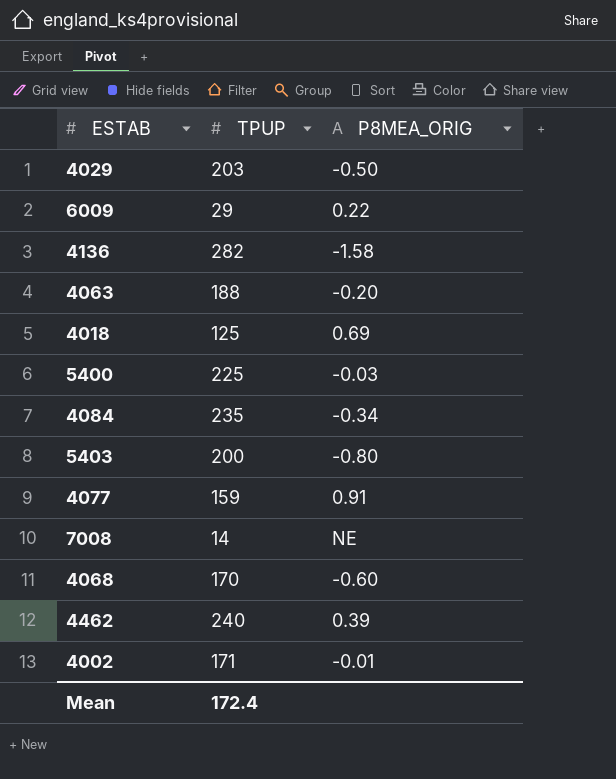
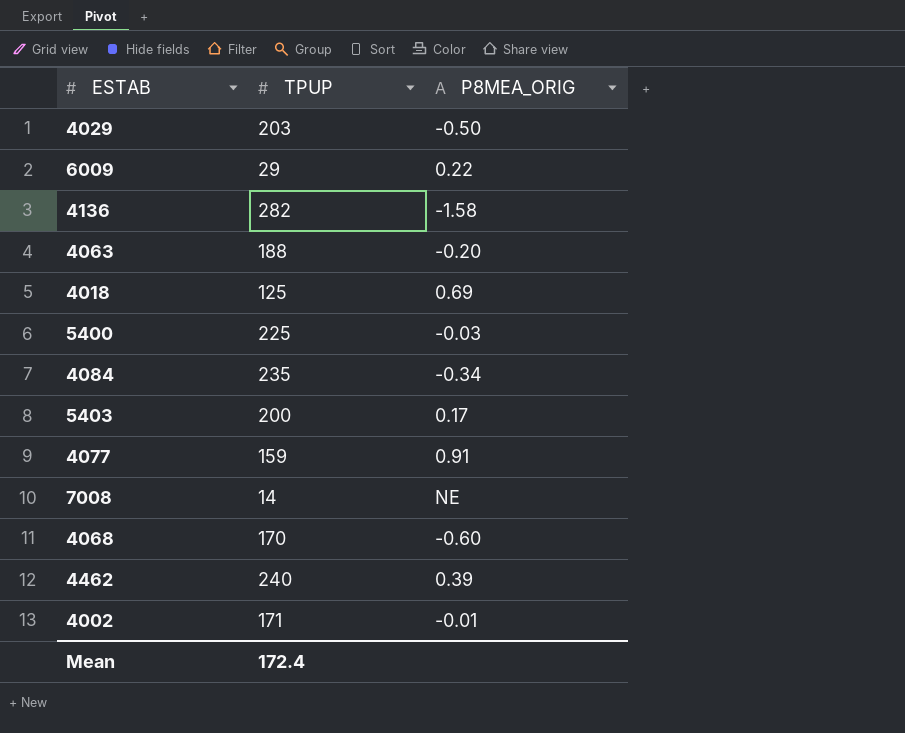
5403 | P8MEA_ORIG: -0.80 -> 0.17

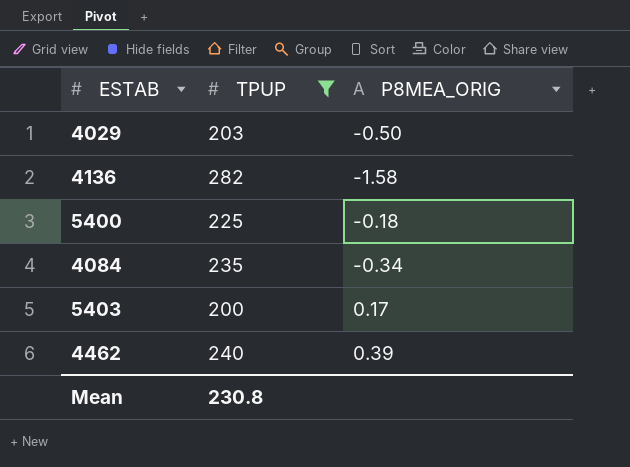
filter: none -> TPUP >= 200
5400 | P8MEA_ORIG: -0.03 -> -0.18
Mean | TPUP: 172.4 -> 230.8

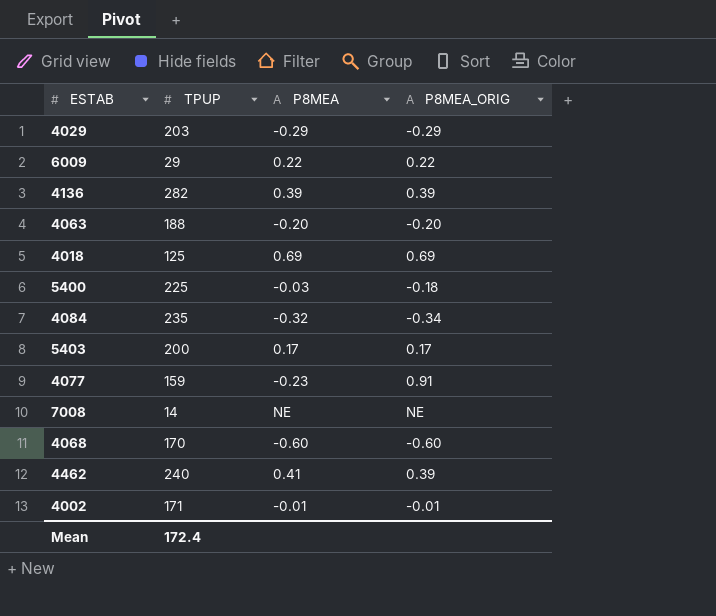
filter: TPUP >= 200 -> none
column P8MEA | position: none -> 3
4029 | P8MEA_ORIG: -0.50 -> -0.29
4136 | P8MEA_ORIG: -1.58 -> 0.39
Mean | TPUP: 230.8 -> 172.4

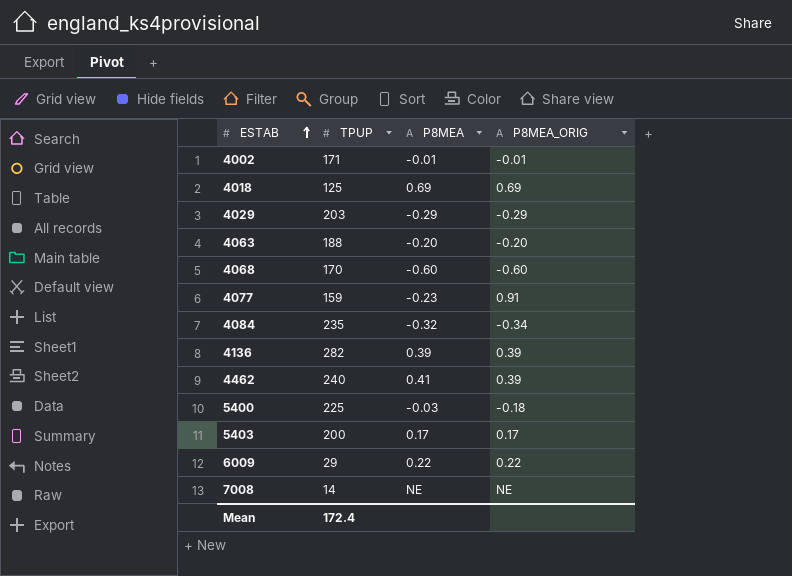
row order: none -> ESTAB ascending

